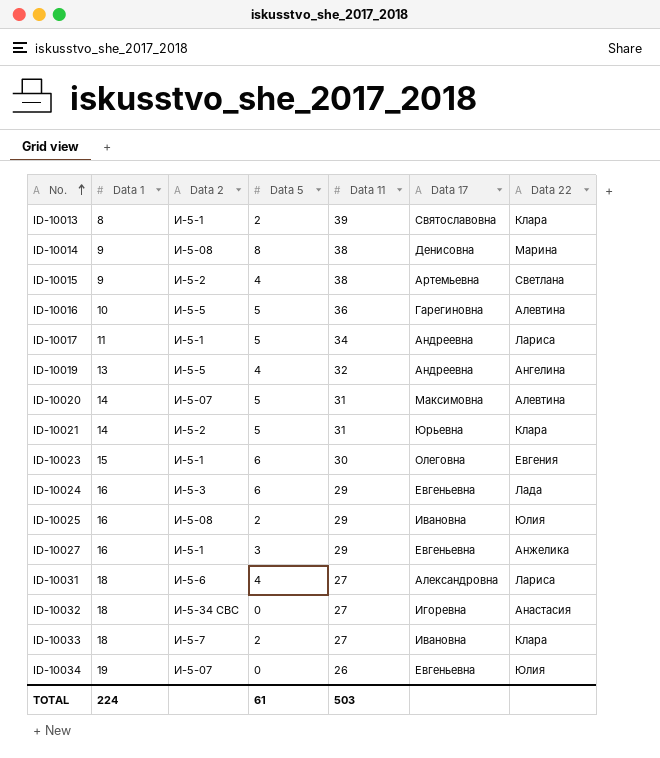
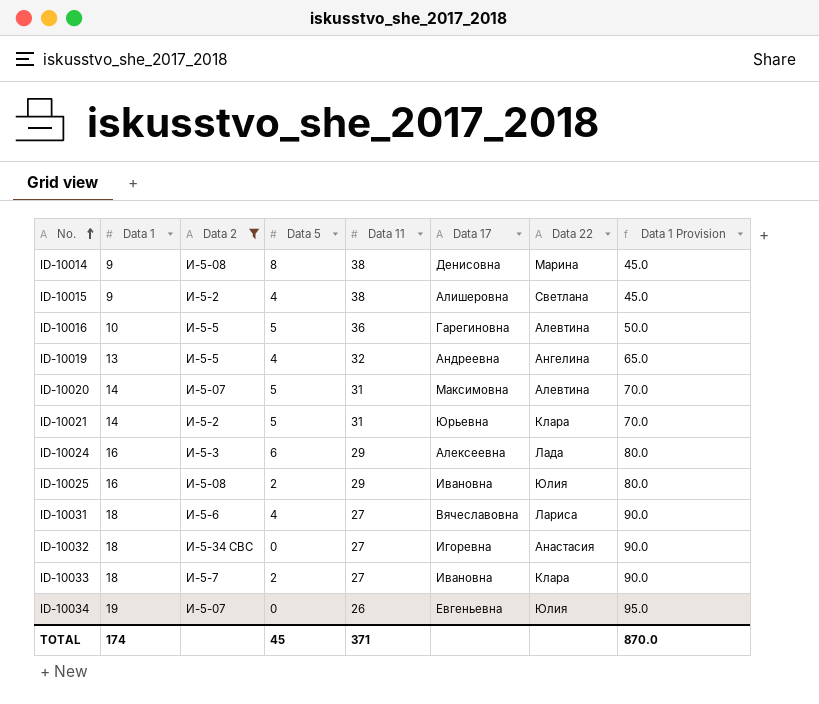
filter: none -> Data 2 != И-5-1
column Data 1 Provision | formula: none -> [Data 1] * 5
ID-10015 | Data 17: Артемьевна -> Алишеровна
ID-10024 | Data 17: Евгеньевна -> Алексеевна
ID-10031 | Data 17: Александровна -> Вячеславовна
TOTAL | Data 1: 224 -> 174
TOTAL | Data 5: 61 -> 45
TOTAL | Data 11: 503 -> 371

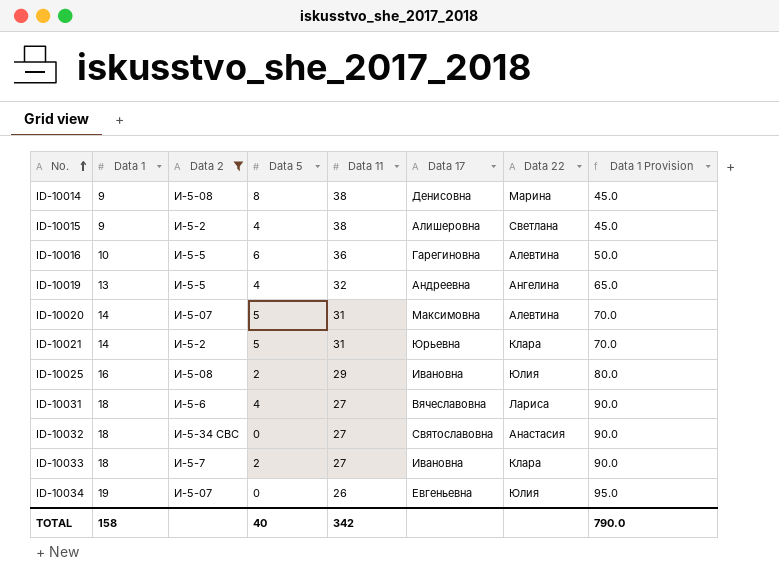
row ID-10024: 16 | И-5-3 | 6 | 29 | Алексеевна | Лада | 80.0 -> none
ID-10016 | Data 5: 5 -> 6
ID-10032 | Data 17: Игоревна -> Святославовна
TOTAL | Data 1: 174 -> 158
TOTAL | Data 5: 45 -> 40
TOTAL | Data 11: 371 -> 342
TOTAL | Data 1 Provision: 870.0 -> 790.0

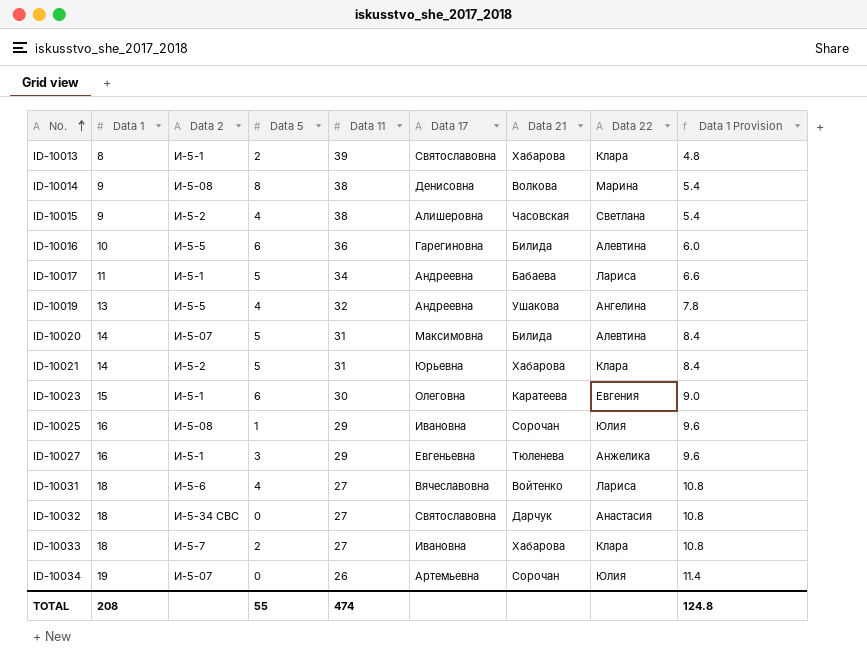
filter: Data 2 != И-5-1 -> none
column Data 21 | position: none -> 7
column Data 1 Provision | formula: [Data 1] * 5 -> [Data 1] * 0.6
ID-10025 | Data 5: 2 -> 1
ID-10034 | Data 17: Евгеньевна -> Артемьевна
TOTAL | Data 1: 158 -> 208
TOTAL | Data 5: 40 -> 55
TOTAL | Data 11: 342 -> 474
TOTAL | Data 1 Provision: 790.0 -> 124.8

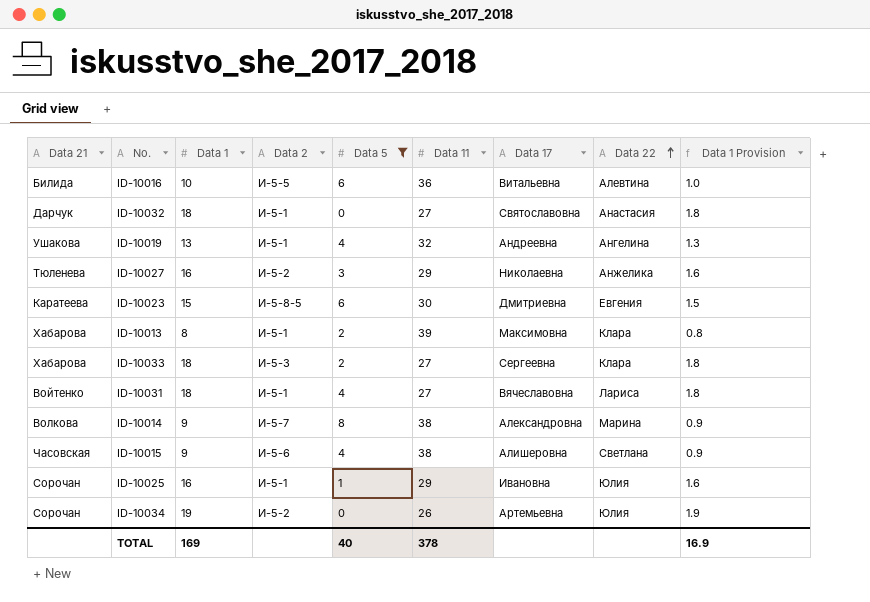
filter: none -> Data 5 != 5
row order: No. ascending -> Data 22 ascending
column Data 21 | position: 7 -> 1
column Data 1 Provision | formula: [Data 1] * 0.6 -> [Data 1] * 0.1
ID-10016 | Data 17: Гарегиновна -> Витальевна
ID-10032 | Data 2: И-5-34 СВС -> И-5-1
ID-10019 | Data 2: И-5-5 -> И-5-1
ID-10027 | Data 2: И-5-1 -> И-5-2
ID-10027 | Data 17: Евгеньевна -> Николаевна
ID-10023 | Data 2: И-5-1 -> И-5-8-5
ID-10023 | Data 17: Олеговна -> Дмитриевна
ID-10013 | Data 17: Святославовна -> Максимовна
ID-10033 | Data 2: И-5-7 -> И-5-3
ID-10033 | Data 17: Ивановна -> Сергеевна
ID-10031 | Data 2: И-5-6 -> И-5-1
ID-10014 | Data 2: И-5-08 -> И-5-7
ID-10014 | Data 17: Денисовна -> Александровна
ID-10015 | Data 2: И-5-2 -> И-5-6
ID-10025 | Data 2: И-5-08 -> И-5-1
ID-10034 | Data 2: И-5-07 -> И-5-2
TOTAL | Data 1: 208 -> 169
TOTAL | Data 5: 55 -> 40
TOTAL | Data 11: 474 -> 378
TOTAL | Data 1 Provision: 124.8 -> 16.9

